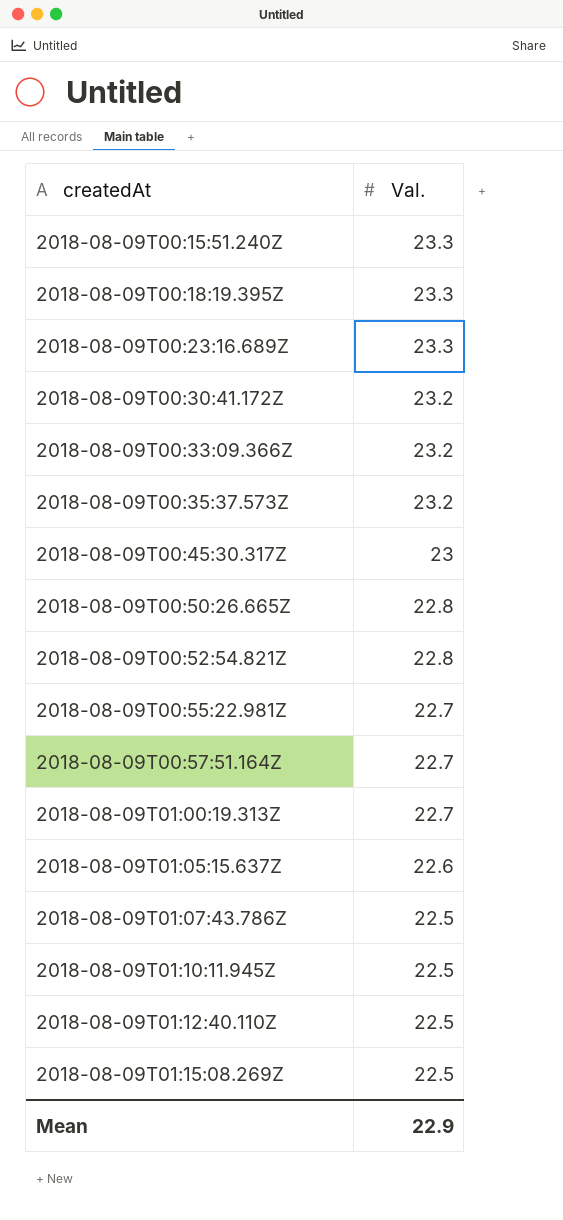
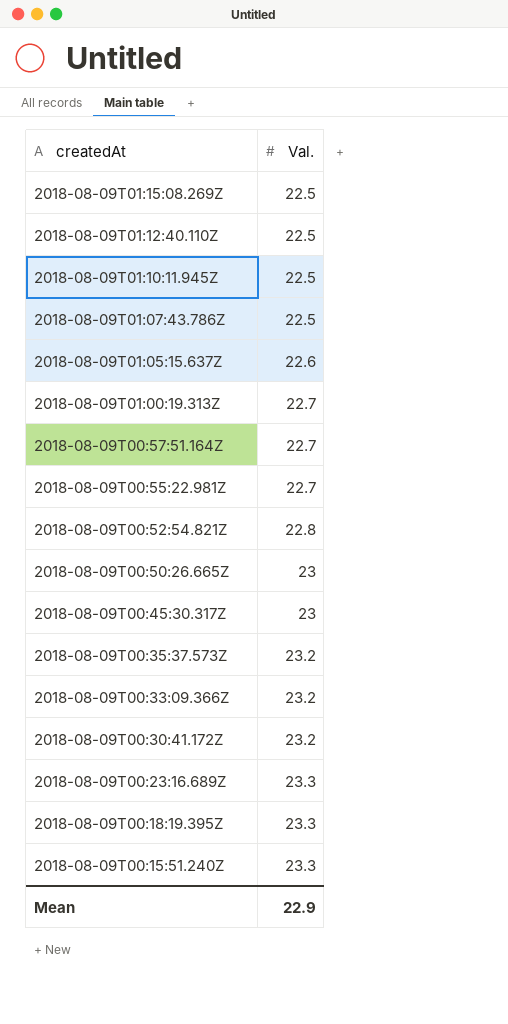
row order: createdAt ascending -> createdAt descending
2018-08-09T00:50:26.665Z | Val.: 22.8 -> 23

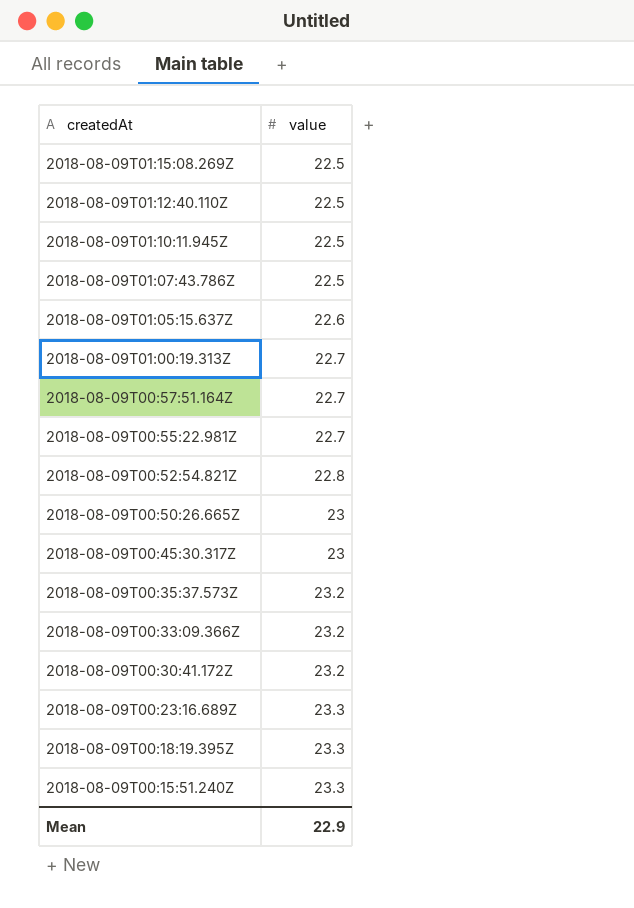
column name: Val. -> value

